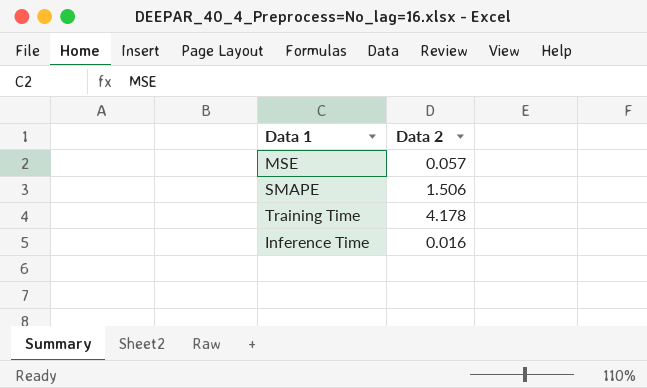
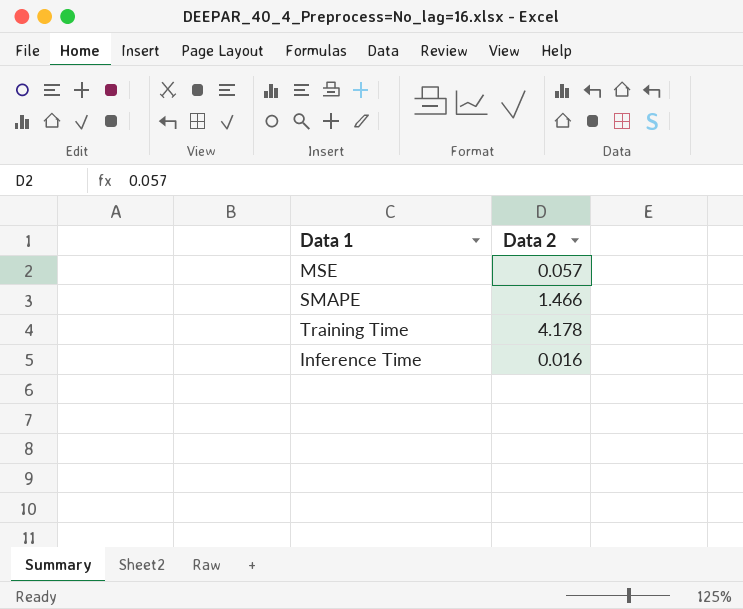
SMAPE | Data 2: 1.506 -> 1.466

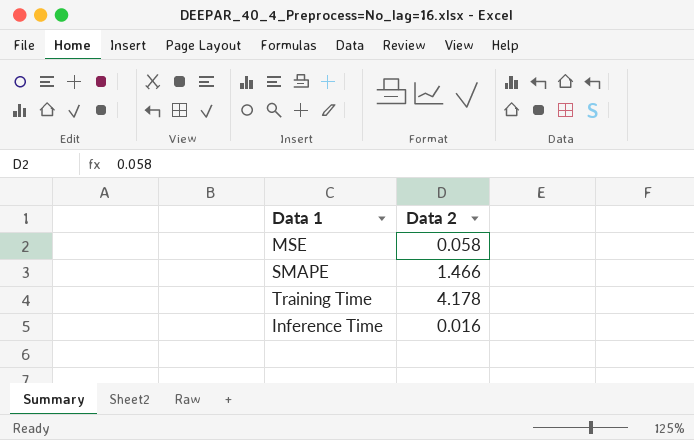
MSE | Data 2: 0.057 -> 0.058

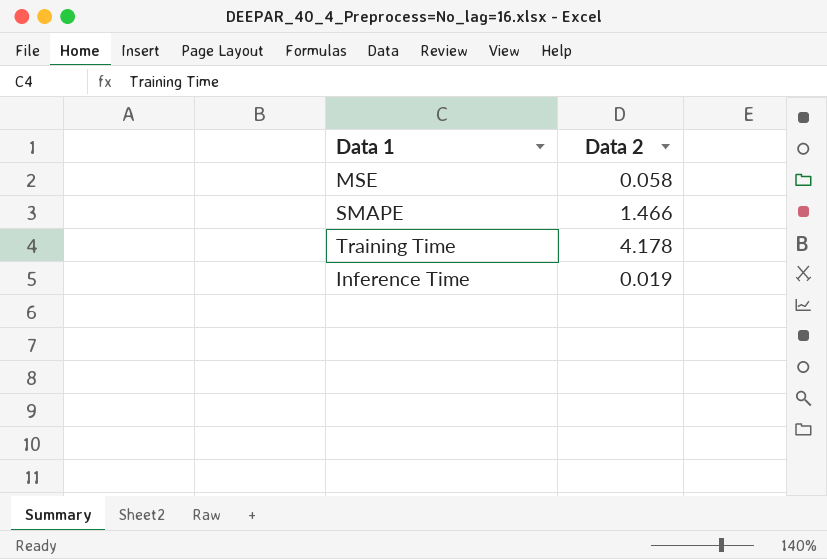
Inference Time | Data 2: 0.016 -> 0.019

